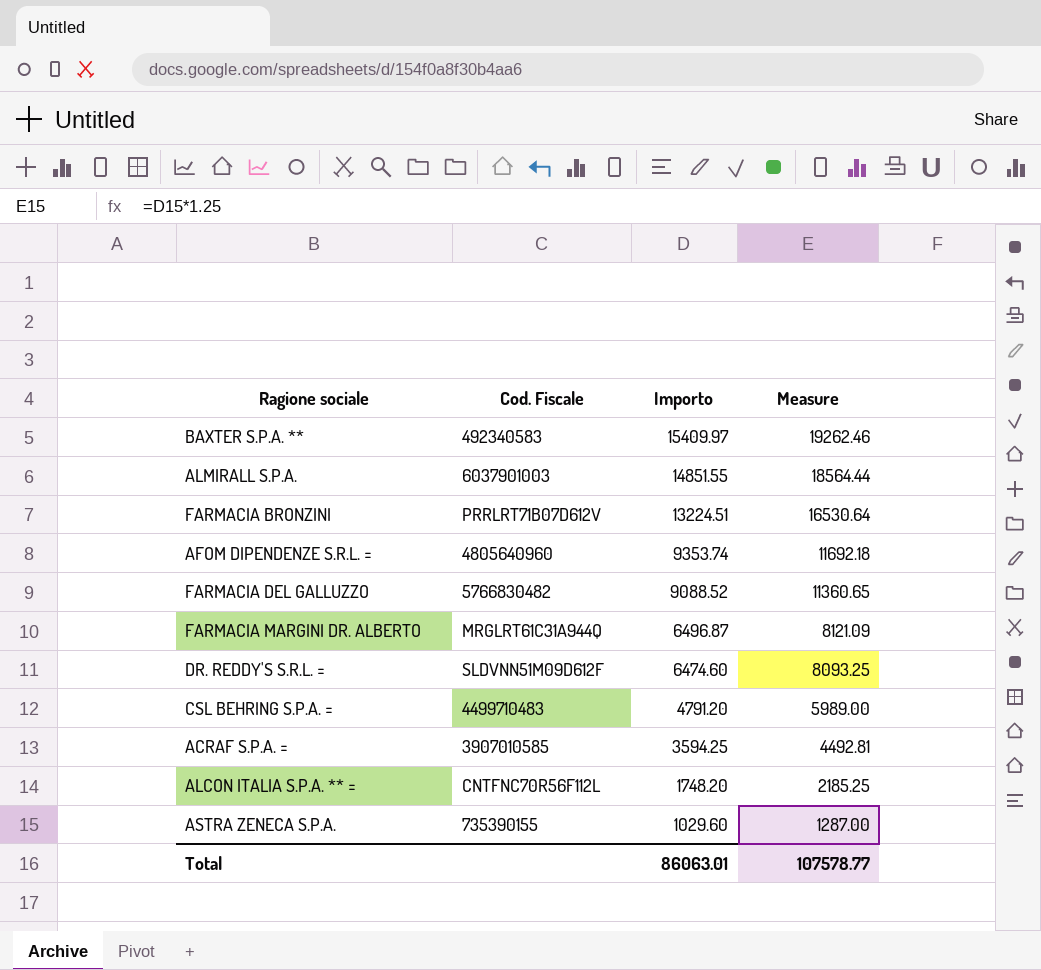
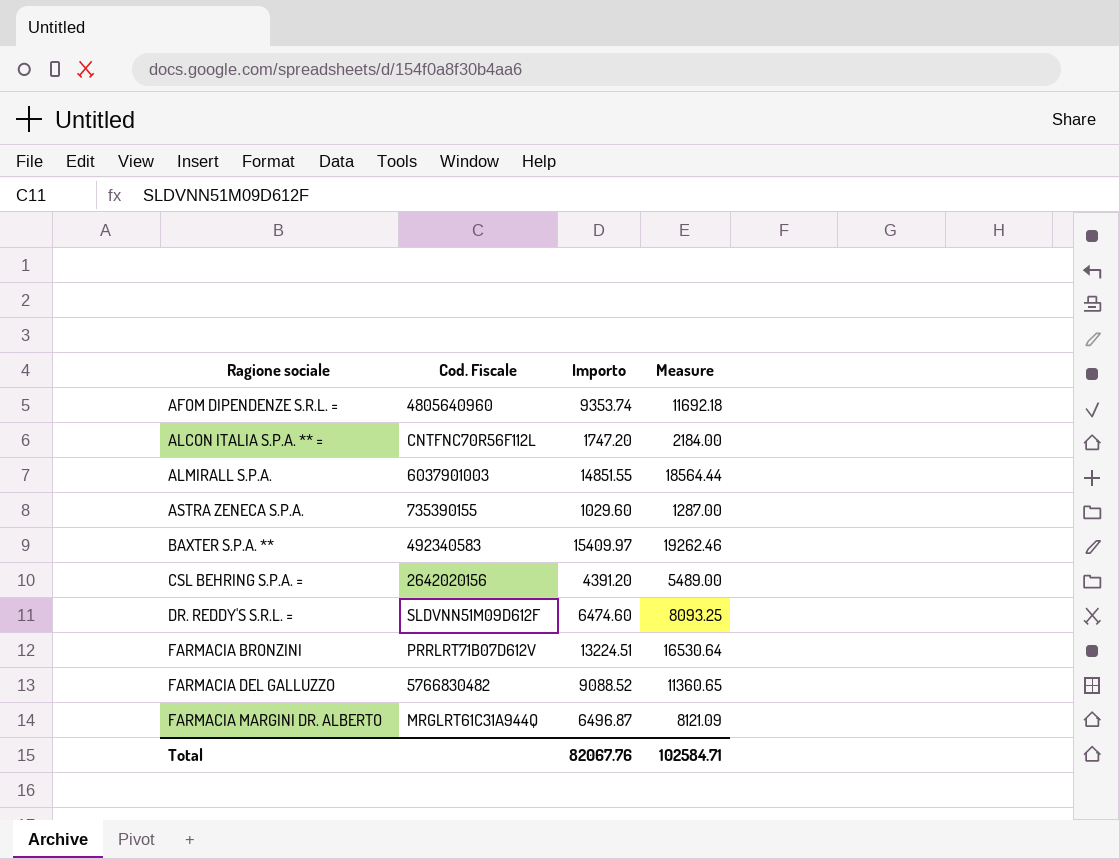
row order: Importo descending -> Ragione sociale ascending
row ACRAF S.P.A. =: 3907010585 | 3594.25 | 4492.81 -> none
ALCON ITALIA S.P.A. ** = | Importo: 1748.20 -> 1747.20
ALCON ITALIA S.P.A. ** = | Measure: 2185.25 -> 2184.00
CSL BEHRING S.P.A. = | Cod. Fiscale: 4499710483 -> 2642020156
CSL BEHRING S.P.A. = | Importo: 4791.20 -> 4391.20
CSL BEHRING S.P.A. = | Measure: 5989.00 -> 5489.00
Total | Importo: 86063.01 -> 82067.76
Total | Measure: 107578.77 -> 102584.71

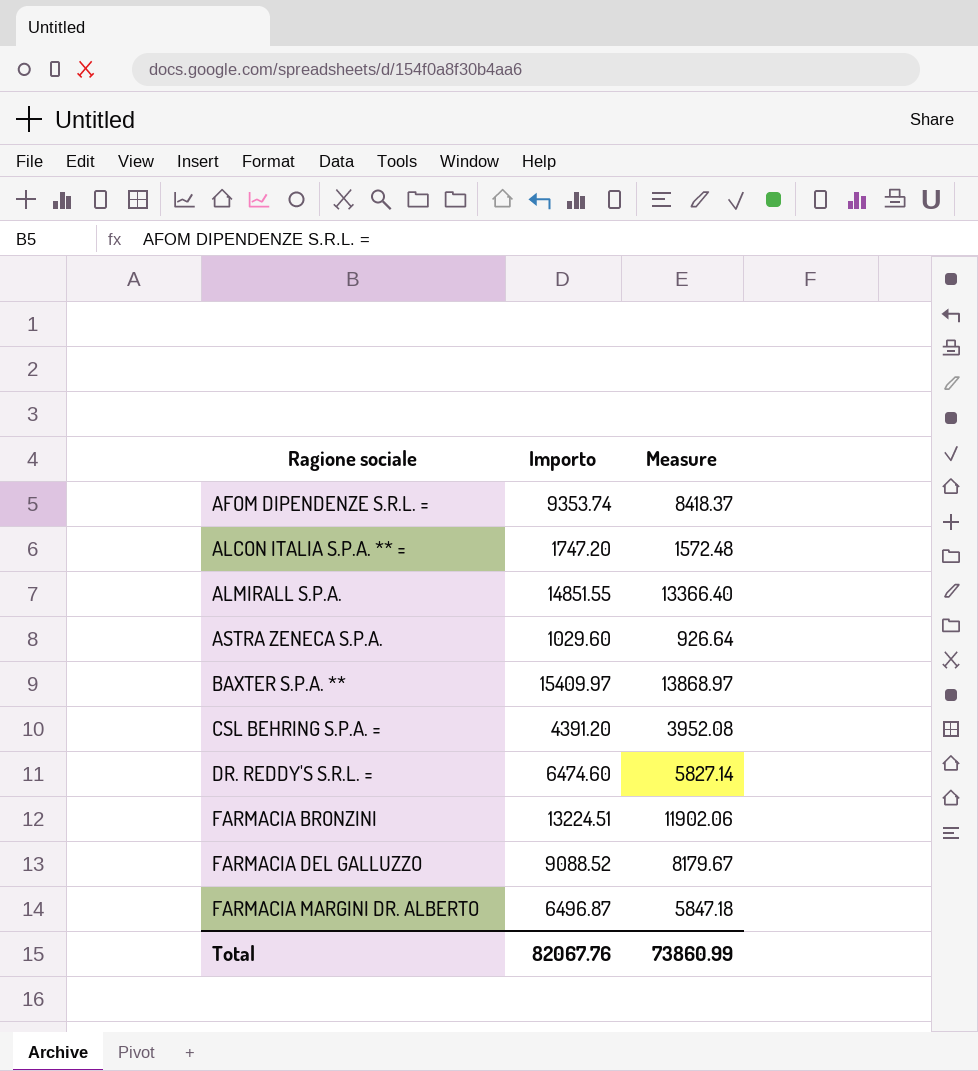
column Cod. Fiscale | position: 2 -> none
column Measure | formula: [Importo] * 1.25 -> [Importo] * 0.9
Total | Measure: 102584.71 -> 73860.99

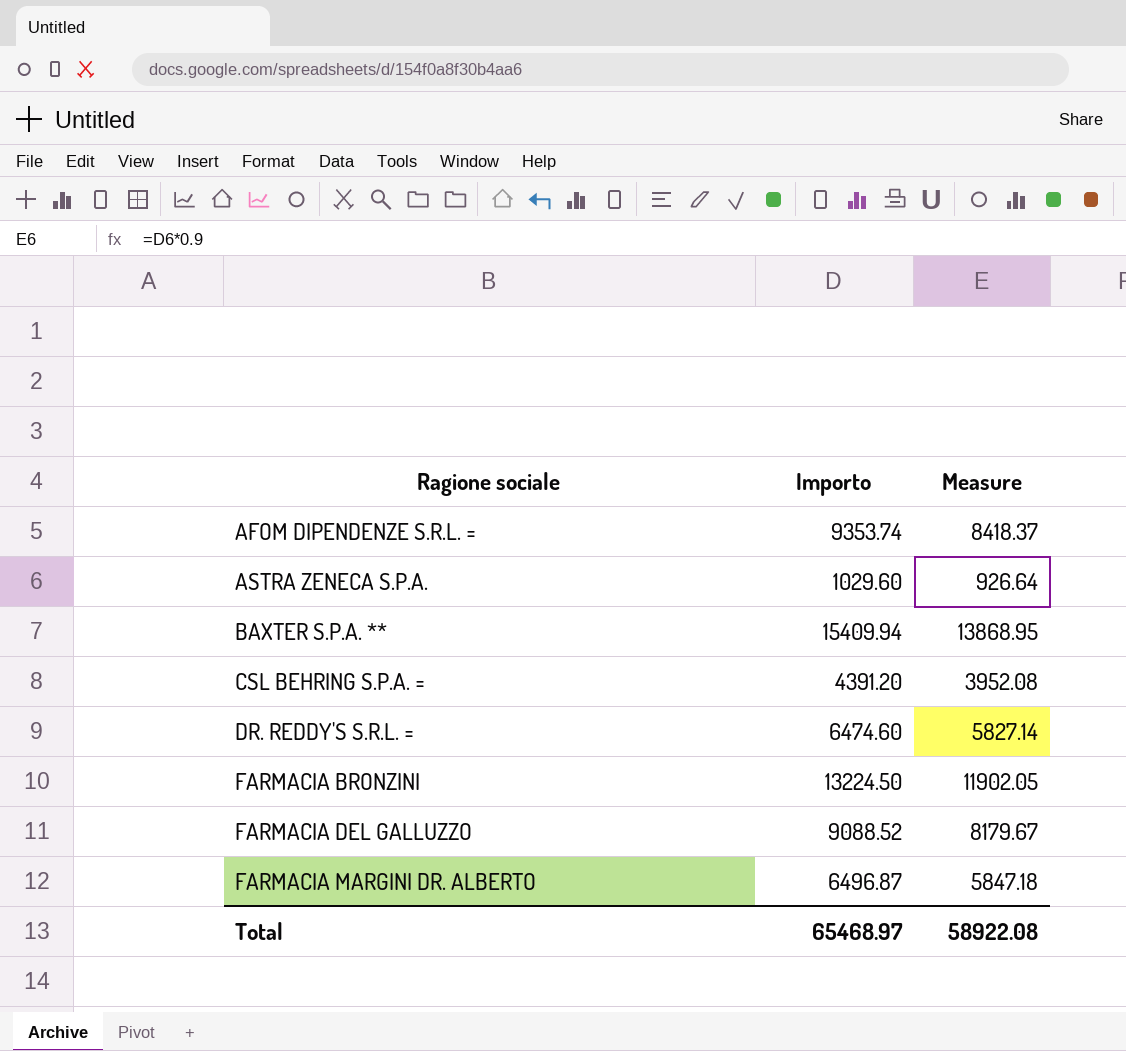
row ALCON ITALIA S.P.A. ** =: 1747.20 | 1572.48 -> none
row ALMIRALL S.P.A.: 14851.55 | 13366.40 -> none
BAXTER S.P.A. ** | Importo: 15409.97 -> 15409.94
BAXTER S.P.A. ** | Measure: 13868.97 -> 13868.95
FARMACIA BRONZINI | Importo: 13224.51 -> 13224.50
FARMACIA BRONZINI | Measure: 11902.06 -> 11902.05
Total | Importo: 82067.76 -> 65468.97
Total | Measure: 73860.99 -> 58922.08

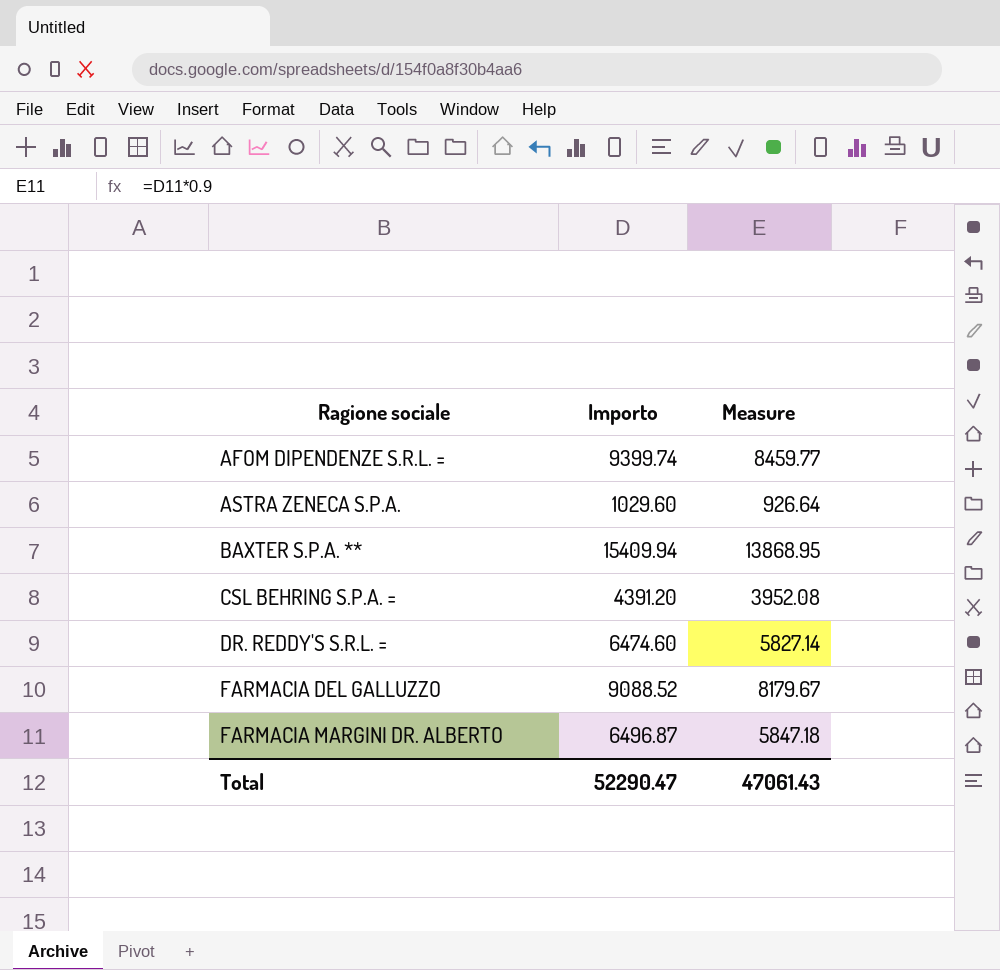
row FARMACIA BRONZINI: 13224.50 | 11902.05 -> none
AFOM DIPENDENZE S.R.L. = | Importo: 9353.74 -> 9399.74
AFOM DIPENDENZE S.R.L. = | Measure: 8418.37 -> 8459.77
Total | Importo: 65468.97 -> 52290.47
Total | Measure: 58922.08 -> 47061.43

